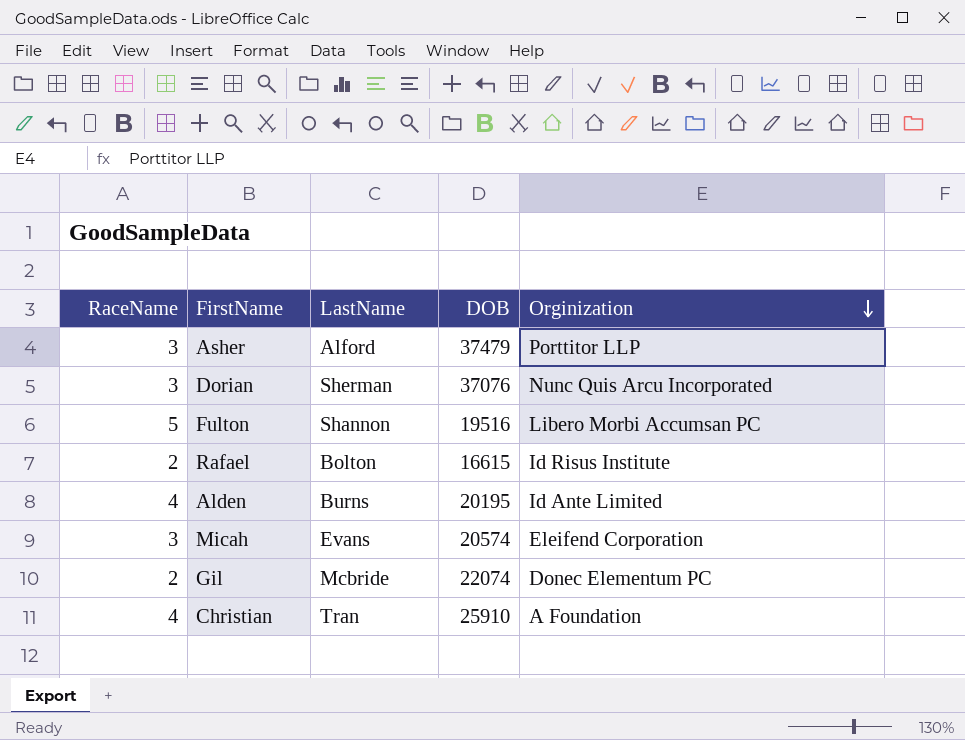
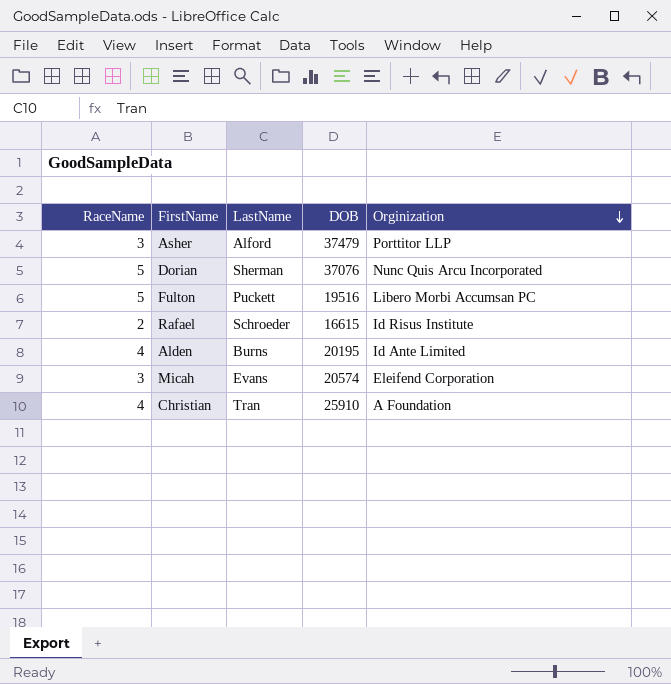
row Gil: 2 | Mcbride | 22074 | Donec Elementum PC -> none
Dorian | RaceName: 3 -> 5
Fulton | LastName: Shannon -> Puckett
Rafael | LastName: Bolton -> Schroeder

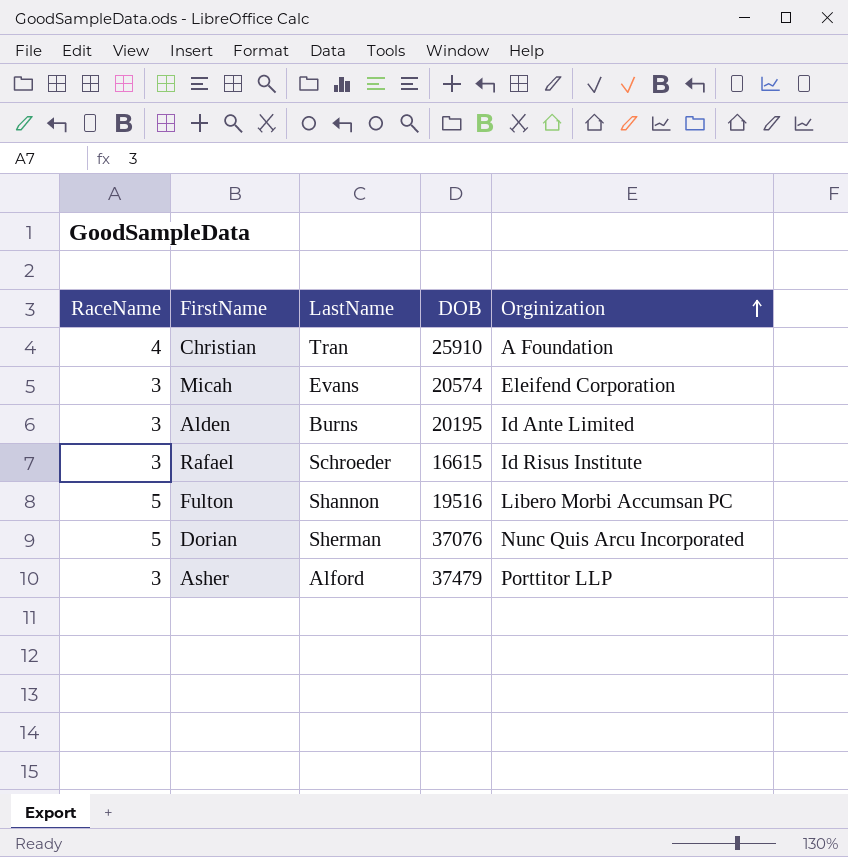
row order: Orginization descending -> Orginization ascending
Alden | RaceName: 4 -> 3
Rafael | RaceName: 2 -> 3
Fulton | LastName: Puckett -> Shannon

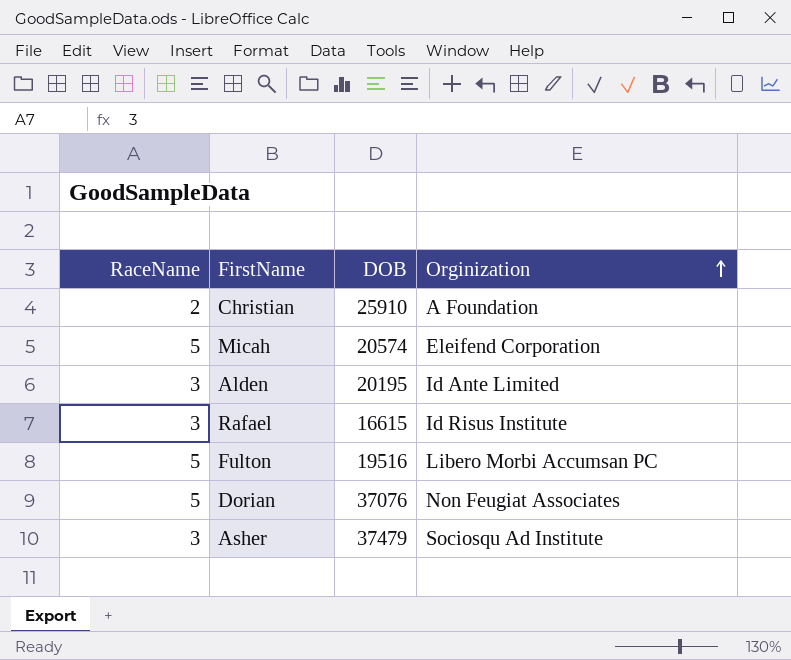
column LastName | position: 3 -> none
Christian | RaceName: 4 -> 2
Micah | RaceName: 3 -> 5
Dorian | Orginization: Nunc Quis Arcu Incorporated -> Non Feugiat Associates
Asher | Orginization: Porttitor LLP -> Sociosqu Ad Institute

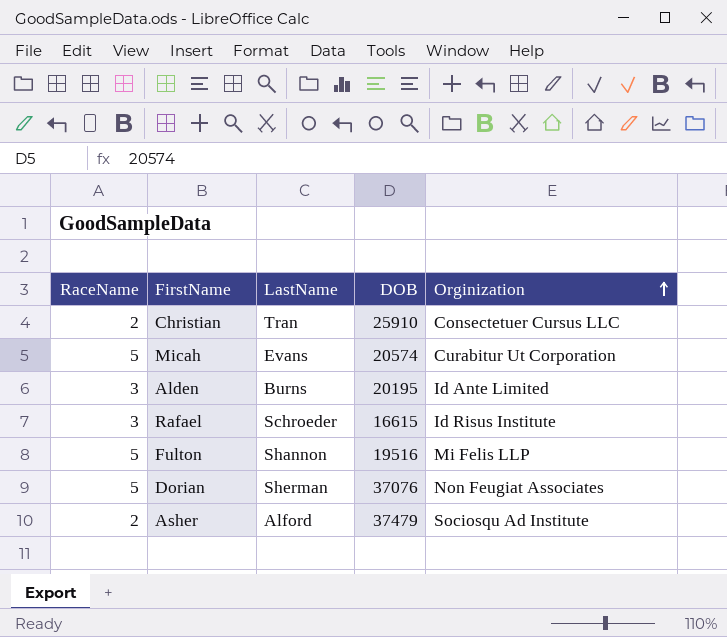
column LastName | position: none -> 3
Christian | Orginization: A Foundation -> Consectetuer Cursus LLC
Micah | Orginization: Eleifend Corporation -> Curabitur Ut Corporation
Fulton | Orginization: Libero Morbi Accumsan PC -> Mi Felis LLP
Asher | RaceName: 3 -> 2

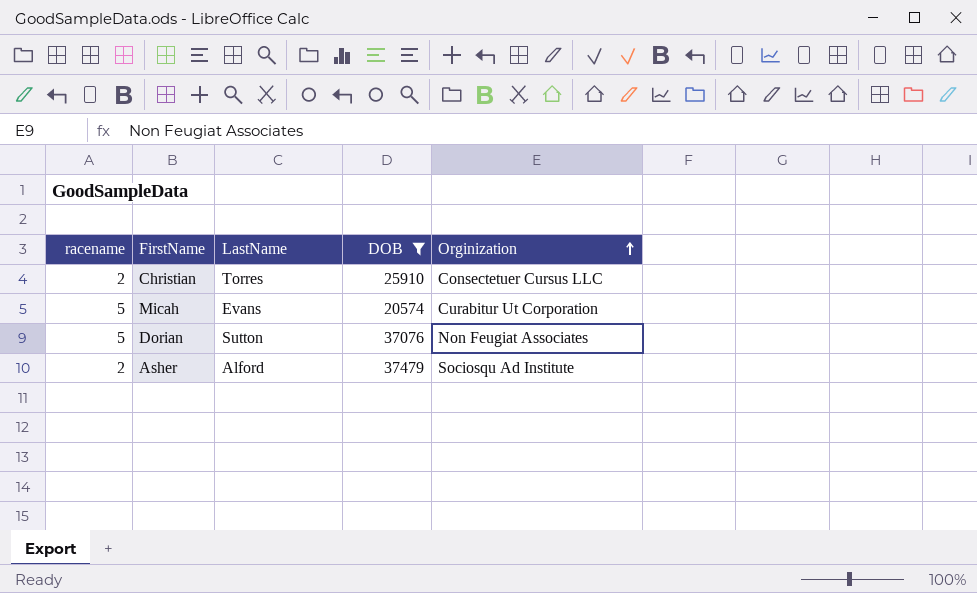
filter: none -> DOB >= 20574
column name: RaceName -> racename
Christian | LastName: Tran -> Torres
Dorian | LastName: Sherman -> Sutton

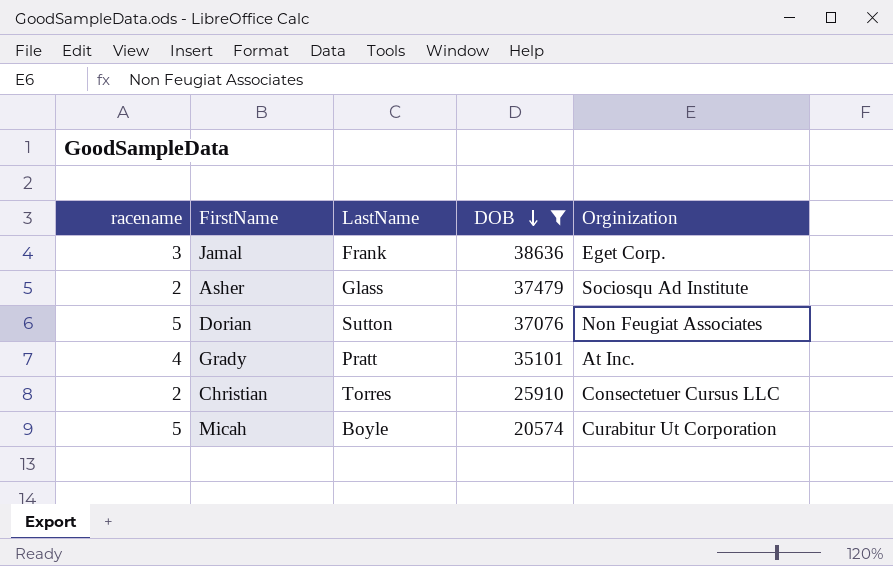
row order: Orginization ascending -> DOB descending
row Jamal: none -> 3 | Frank | 38636 | Eget Corp.
Asher | LastName: Alford -> Glass
row Grady: none -> 4 | Pratt | 35101 | At Inc.
Micah | LastName: Evans -> Boyle

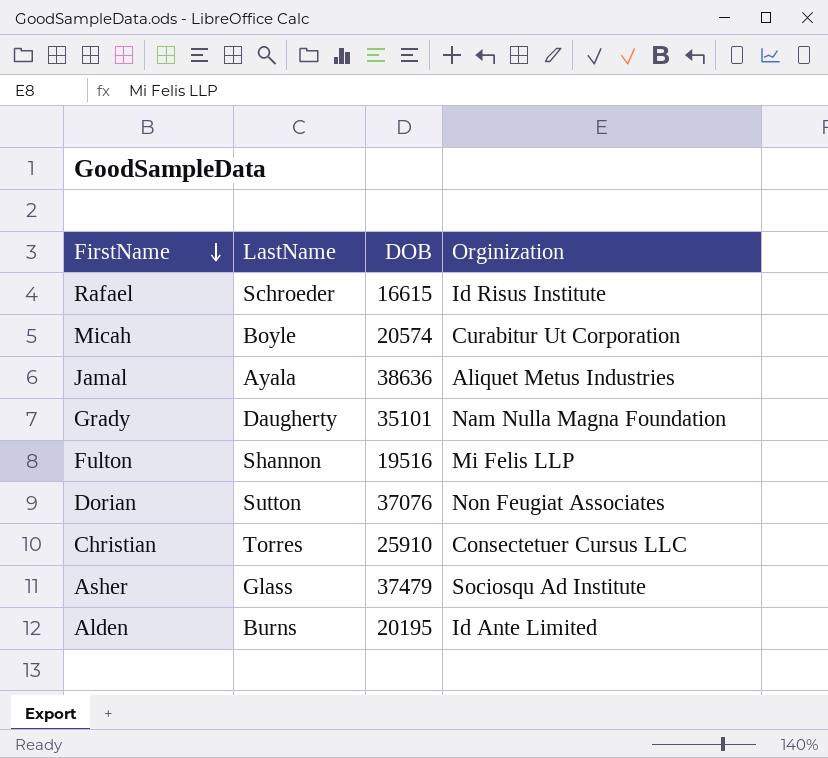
filter: DOB >= 20574 -> none
row order: DOB descending -> FirstName descending
column racename | position: 1 -> none
Jamal | LastName: Frank -> Ayala
Jamal | Orginization: Eget Corp. -> Aliquet Metus Industries
Grady | LastName: Pratt -> Daugherty
Grady | Orginization: At Inc. -> Nam Nulla Magna Foundation

